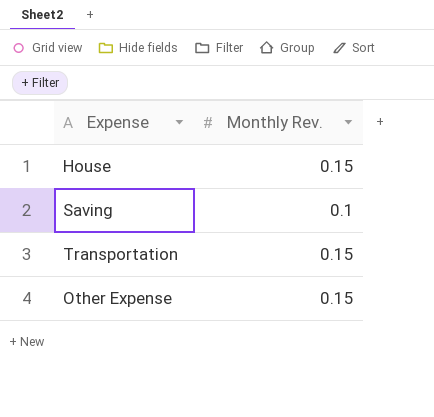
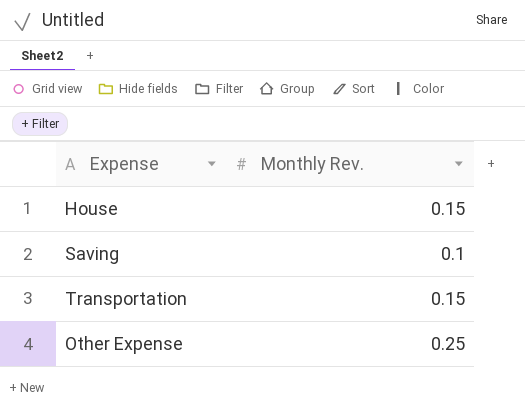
Other Expense | Monthly Rev.: 0.15 -> 0.25

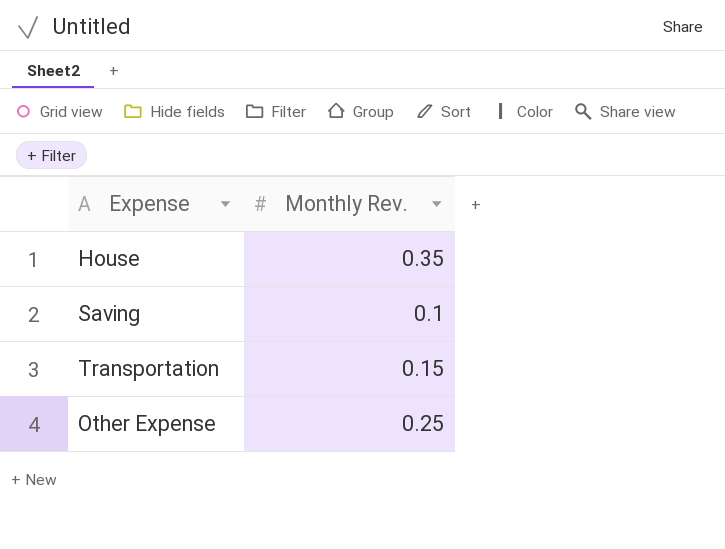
House | Monthly Rev.: 0.15 -> 0.35

